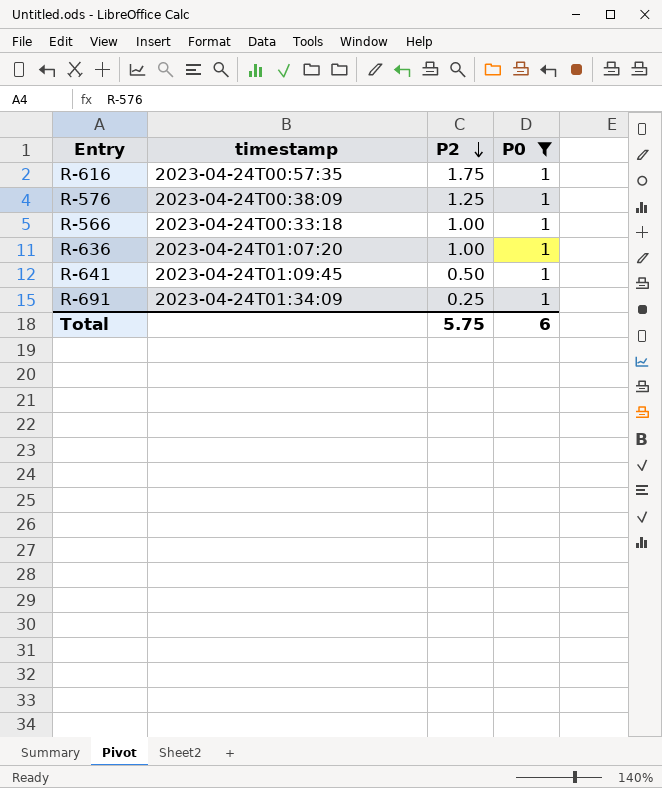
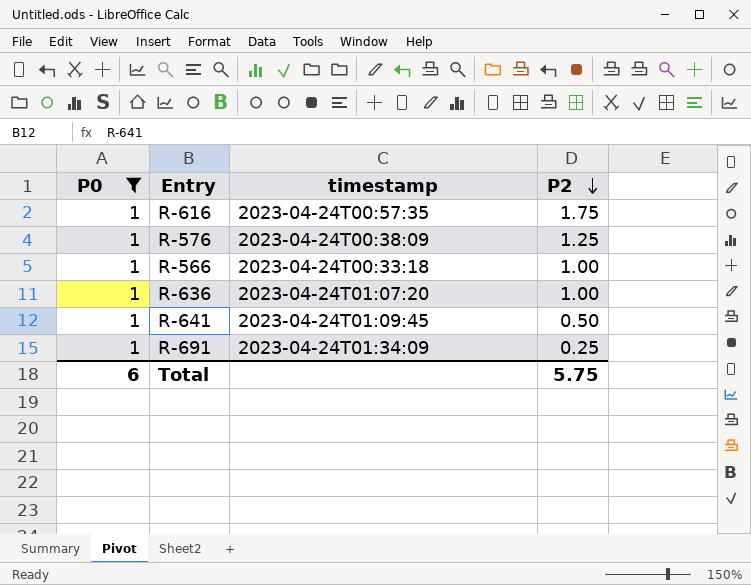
column P0 | position: 4 -> 1

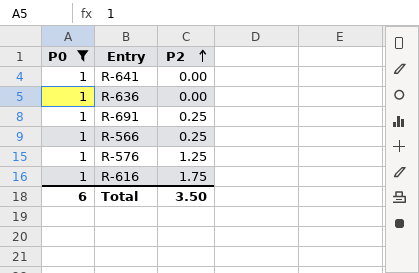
row order: P2 descending -> P2 ascending
column timestamp | position: 3 -> none
R-641 | P2: 0.50 -> 0.00
R-636 | P2: 1.00 -> 0.00
R-566 | P2: 1.00 -> 0.25
Total | P2: 5.75 -> 3.50

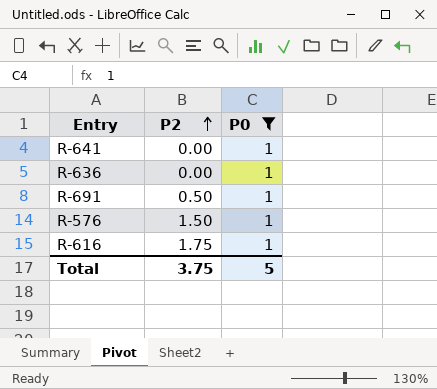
column P0 | position: 1 -> 3
row R-566: 1 | 0.25 -> none
R-691 | P2: 0.25 -> 0.50
R-576 | P2: 1.25 -> 1.50
Total | P2: 3.50 -> 3.75
Total | P0: 6 -> 5

